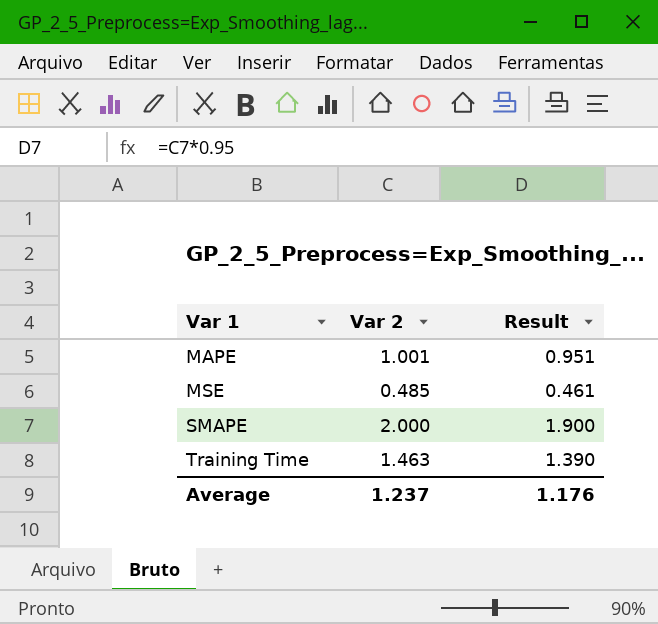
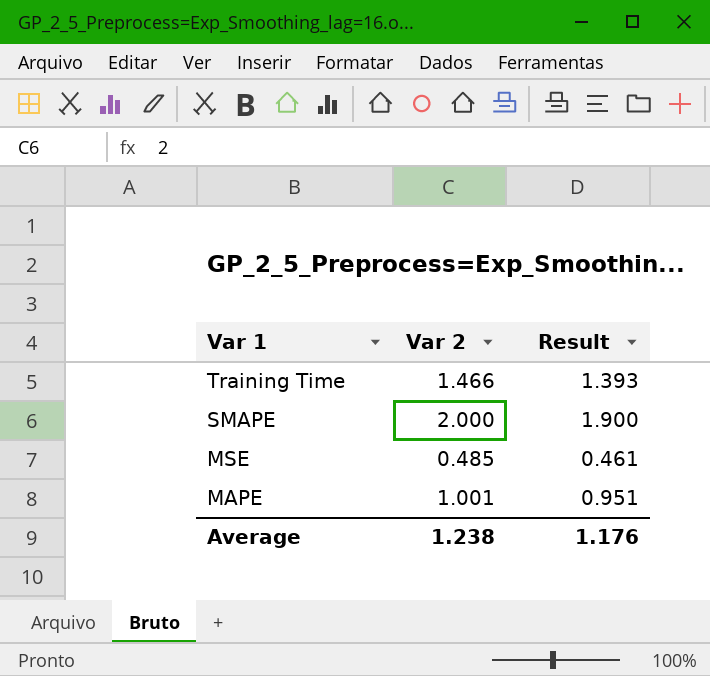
row order: Var 1 ascending -> Var 1 descending
Training Time | Var 2: 1.463 -> 1.466
Training Time | Result: 1.390 -> 1.393
Average | Var 2: 1.237 -> 1.238

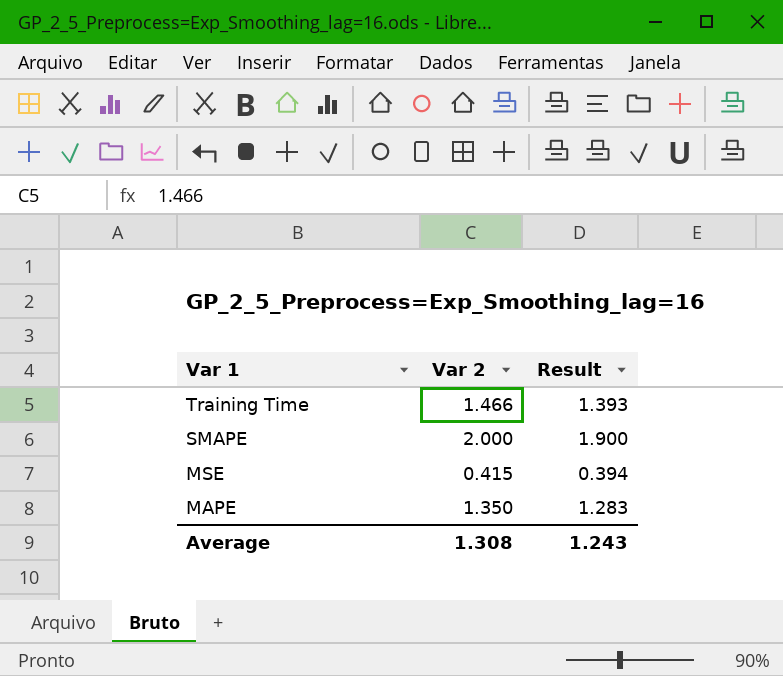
MSE | Var 2: 0.485 -> 0.415
MSE | Result: 0.461 -> 0.394
MAPE | Var 2: 1.001 -> 1.350
MAPE | Result: 0.951 -> 1.283
Average | Var 2: 1.238 -> 1.308
Average | Result: 1.176 -> 1.243

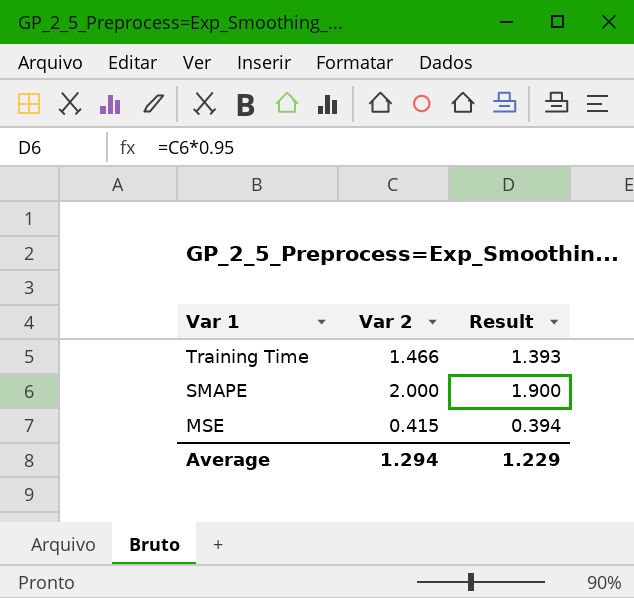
row MAPE: 1.350 | 1.283 -> none
Average | Var 2: 1.308 -> 1.294
Average | Result: 1.243 -> 1.229

